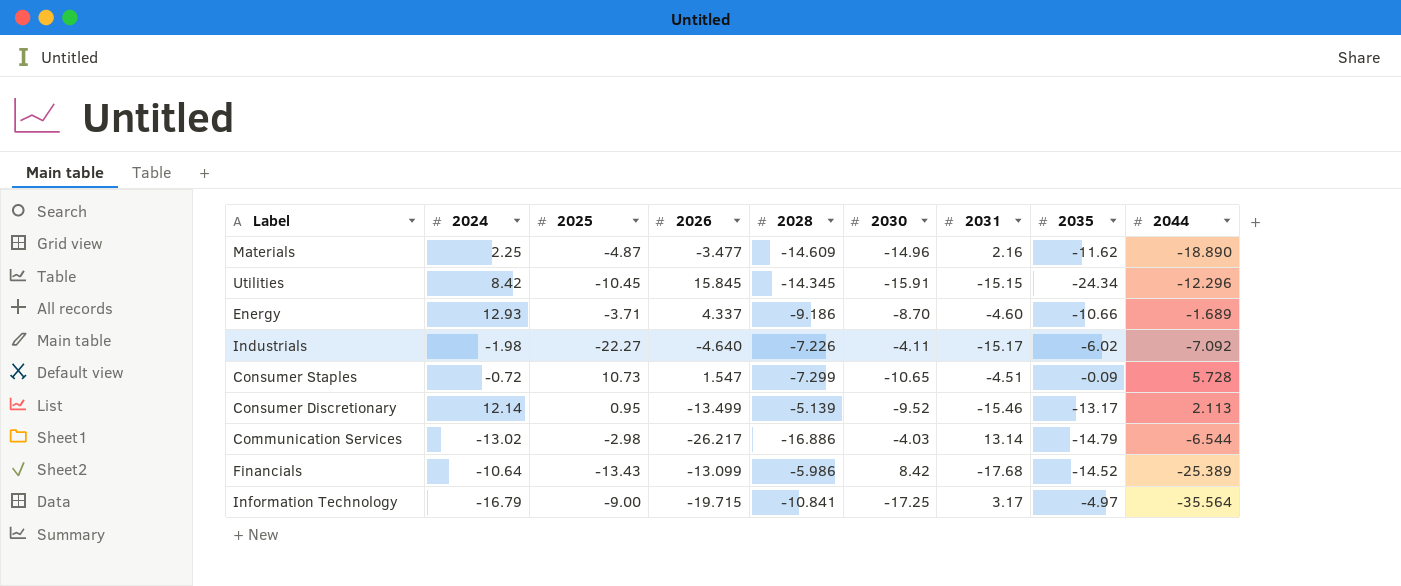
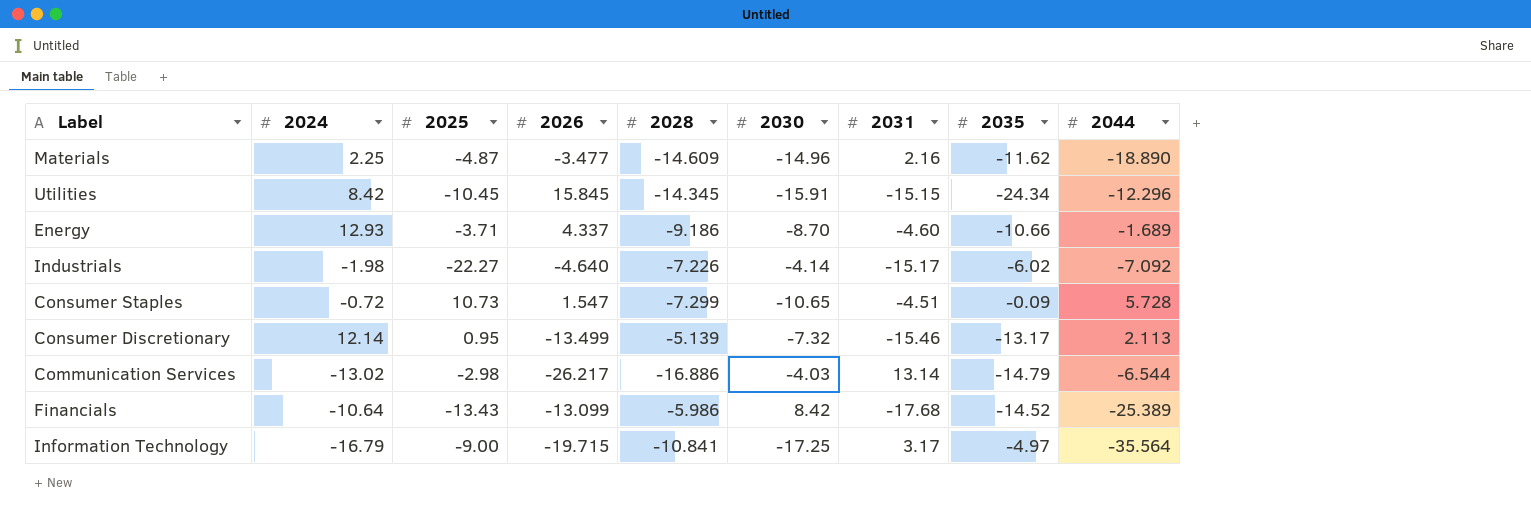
Industrials | 2030: -4.11 -> -4.14
Consumer Discretionary | 2030: -9.52 -> -7.32

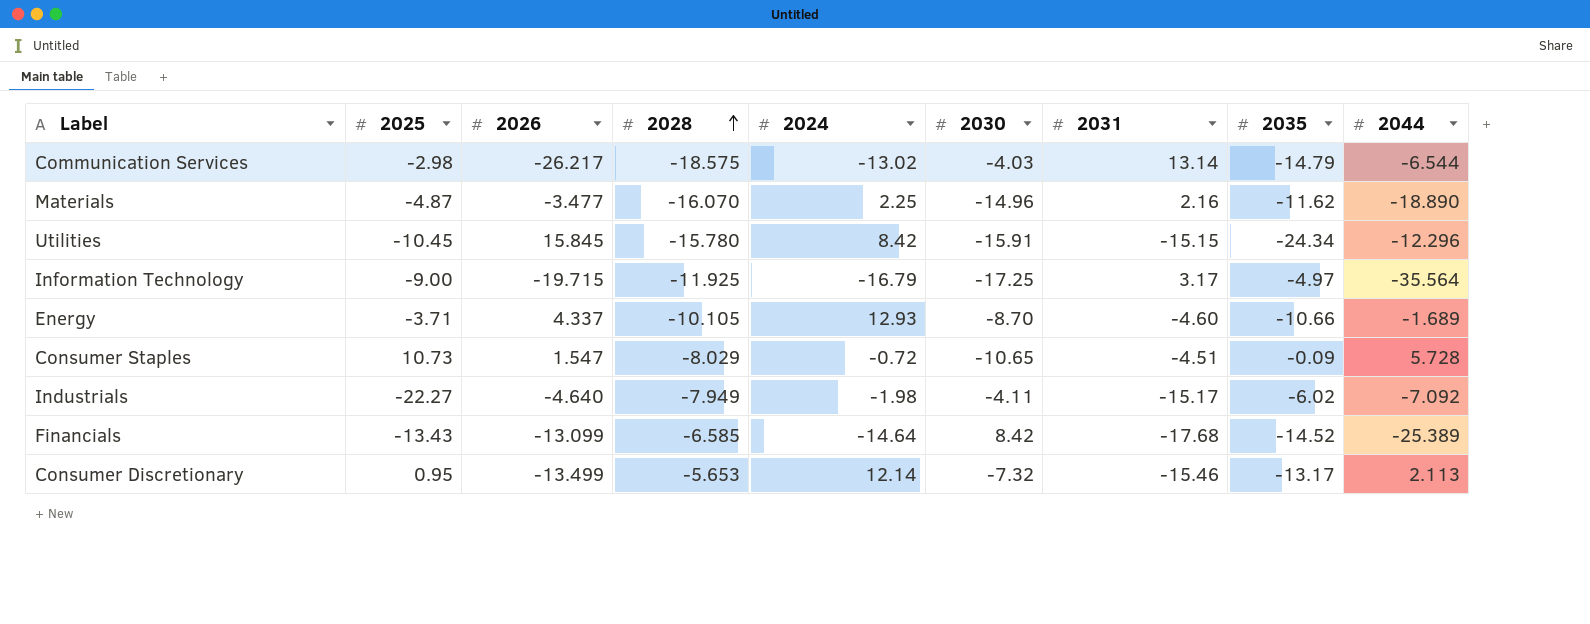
row order: none -> 2028 ascending
column 2024 | position: 2 -> 5
Communication Services | 2028: -16.886 -> -18.575
Materials | 2028: -14.609 -> -16.070
Utilities | 2028: -14.345 -> -15.780
Information Technology | 2028: -10.841 -> -11.925
Energy | 2028: -9.186 -> -10.105
Consumer Staples | 2028: -7.299 -> -8.029
Industrials | 2028: -7.226 -> -7.949
Industrials | 2030: -4.14 -> -4.11
Financials | 2028: -5.986 -> -6.585
Financials | 2024: -10.64 -> -14.64
Consumer Discretionary | 2028: -5.139 -> -5.653

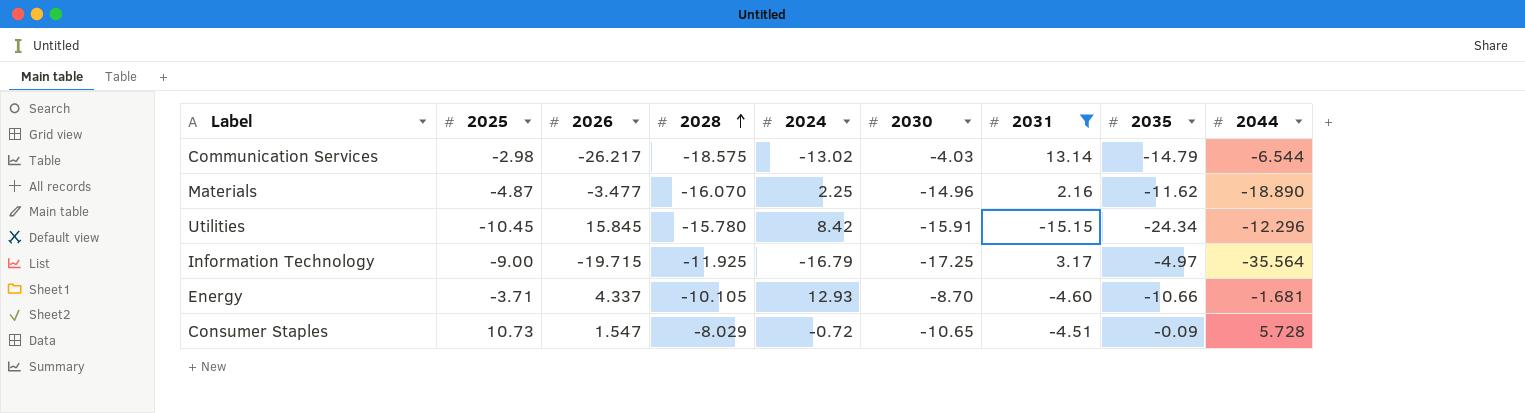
filter: none -> 2031 >= -15.15
Energy | 2044: -1.689 -> -1.681

